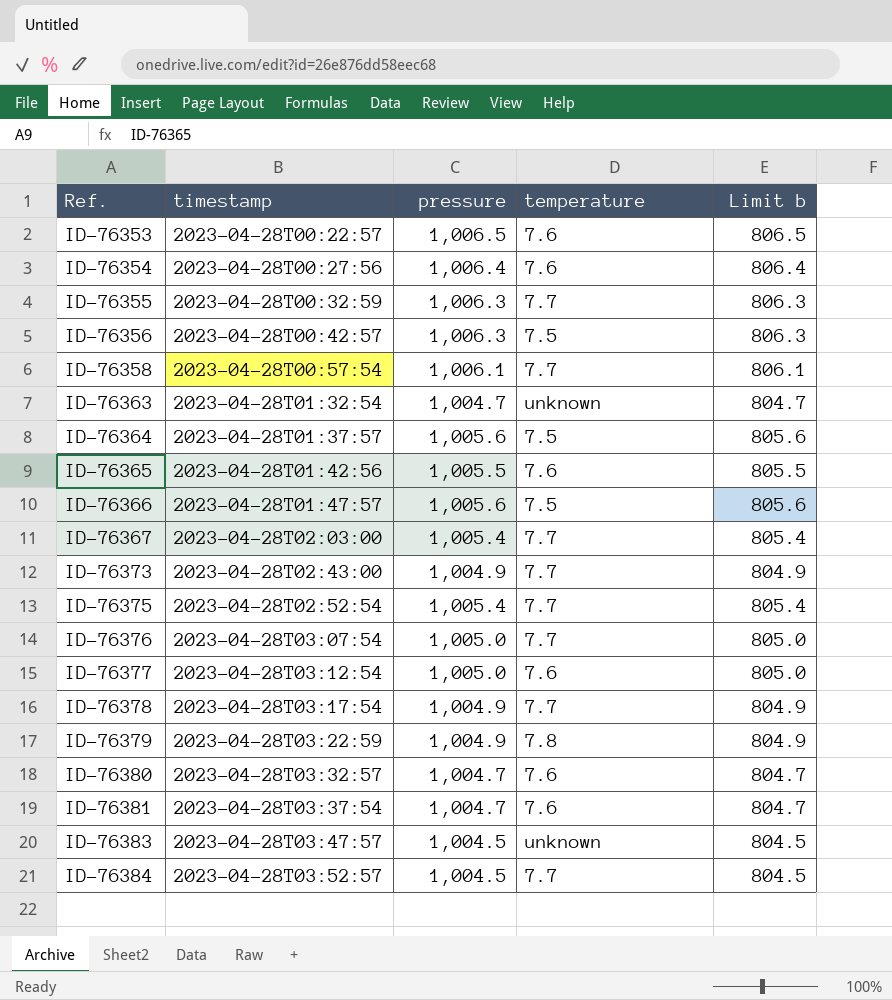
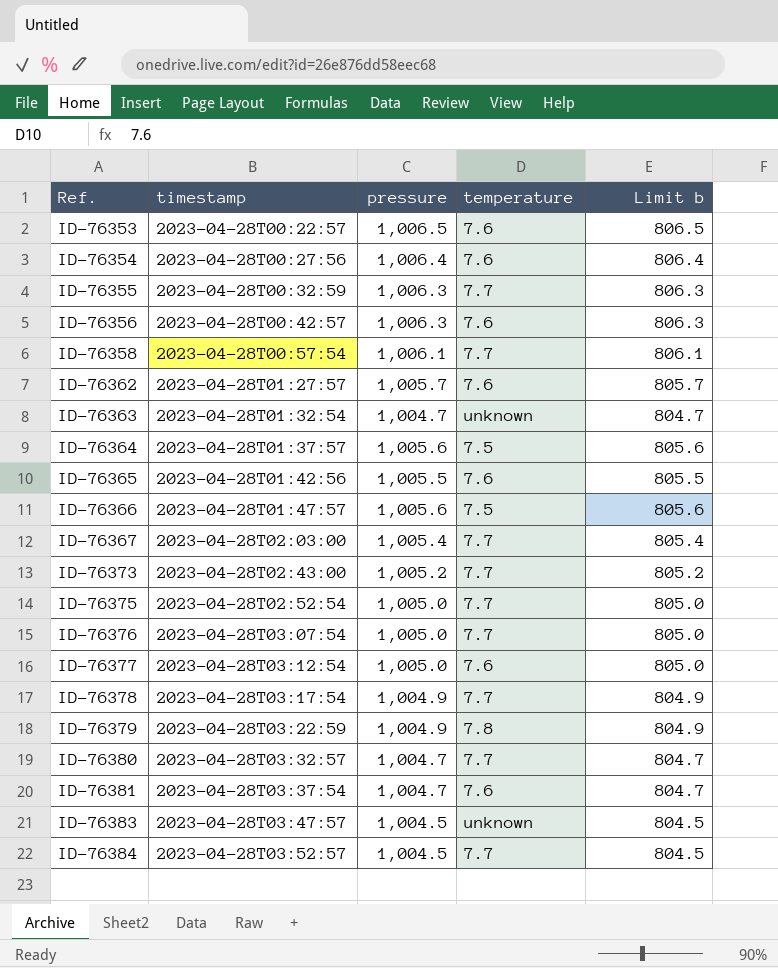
ID-76356 | temperature: 7.5 -> 7.6
row ID-76362: none -> 2023-04-28T01:27:57 | 1,005.7 | 7.6 | 805.7
ID-76373 | pressure: 1,004.9 -> 1,005.2
ID-76373 | Limit b: 804.9 -> 805.2
ID-76375 | pressure: 1,005.4 -> 1,005.0
ID-76375 | Limit b: 805.4 -> 805.0
ID-76380 | temperature: 7.6 -> 7.7

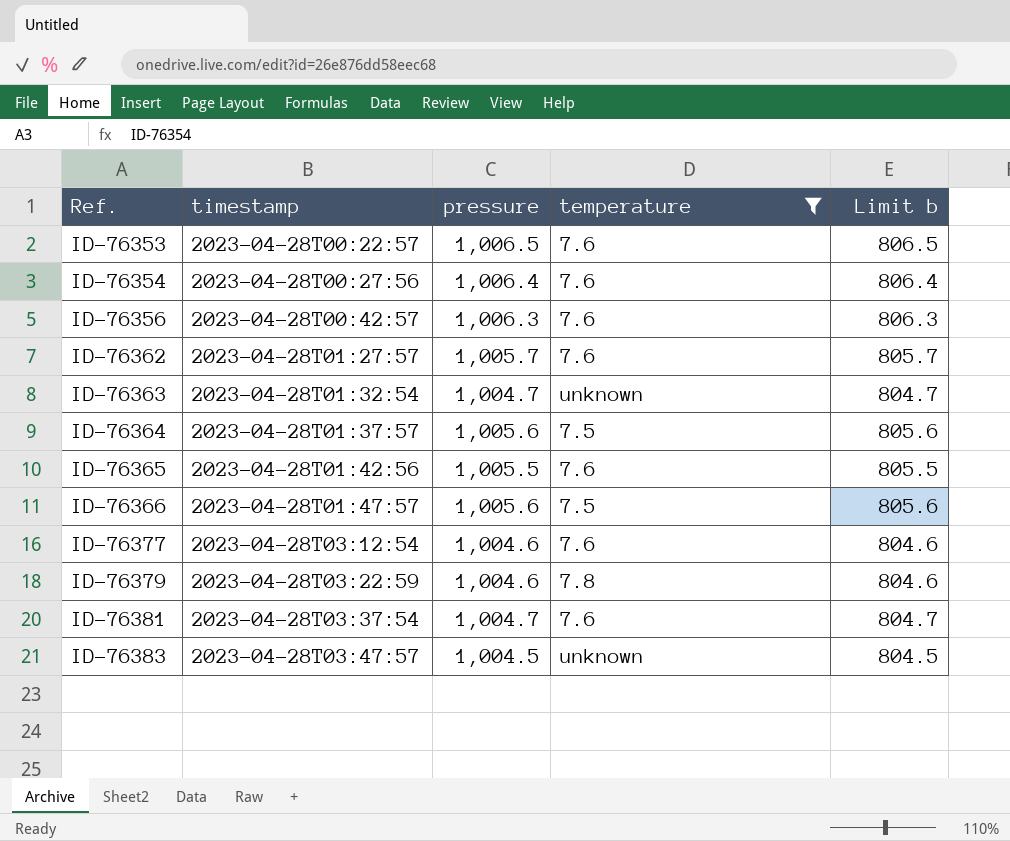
filter: none -> temperature != 7.7
ID-76377 | pressure: 1,005.0 -> 1,004.6
ID-76377 | Limit b: 805.0 -> 804.6
ID-76379 | pressure: 1,004.9 -> 1,004.6
ID-76379 | Limit b: 804.9 -> 804.6

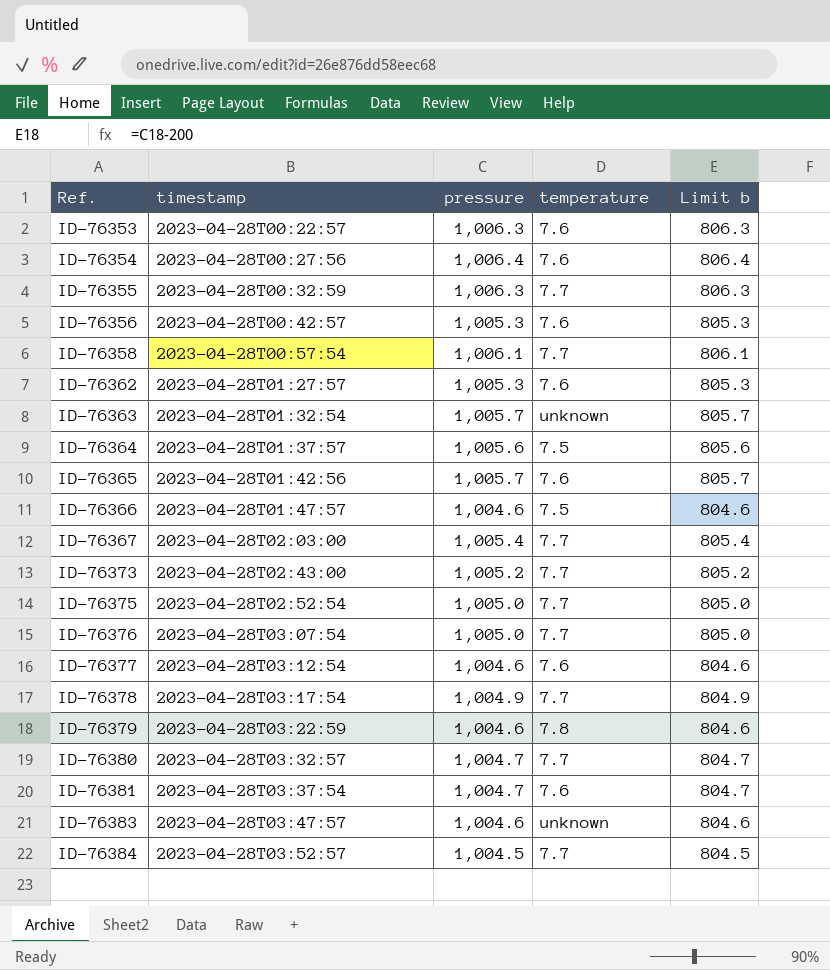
filter: temperature != 7.7 -> none
ID-76353 | pressure: 1,006.5 -> 1,006.3
ID-76353 | Limit b: 806.5 -> 806.3
ID-76356 | pressure: 1,006.3 -> 1,005.3
ID-76356 | Limit b: 806.3 -> 805.3
ID-76362 | pressure: 1,005.7 -> 1,005.3
ID-76362 | Limit b: 805.7 -> 805.3
ID-76363 | pressure: 1,004.7 -> 1,005.7
ID-76363 | Limit b: 804.7 -> 805.7
ID-76365 | pressure: 1,005.5 -> 1,005.7
ID-76365 | Limit b: 805.5 -> 805.7
ID-76366 | pressure: 1,005.6 -> 1,004.6
ID-76366 | Limit b: 805.6 -> 804.6
ID-76383 | pressure: 1,004.5 -> 1,004.6
ID-76383 | Limit b: 804.5 -> 804.6

